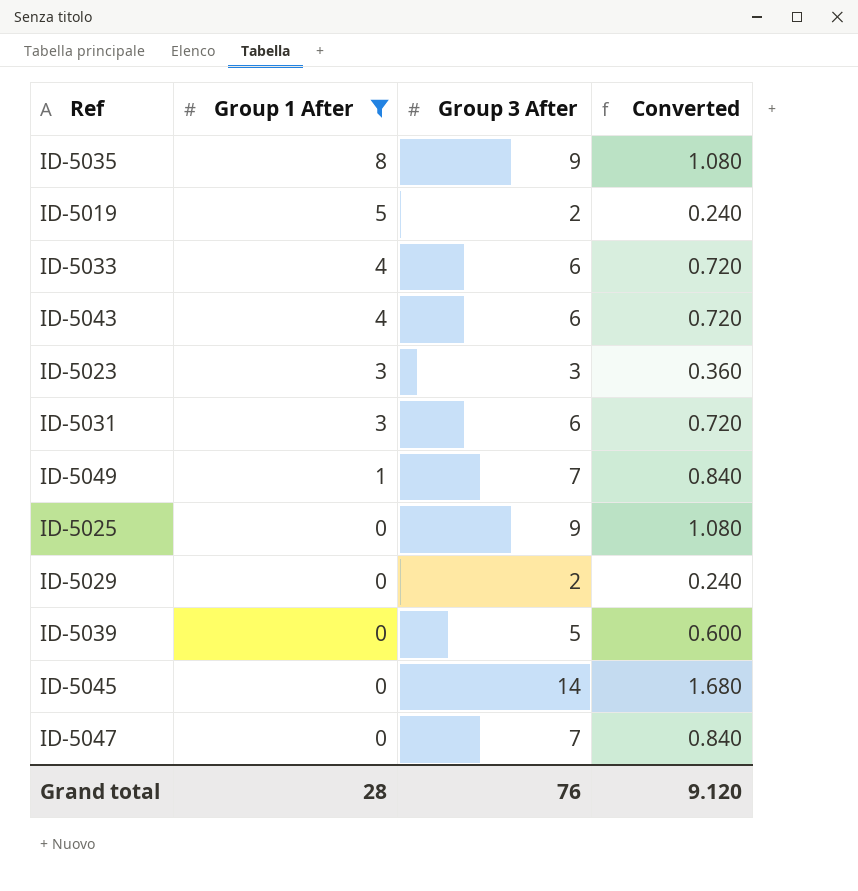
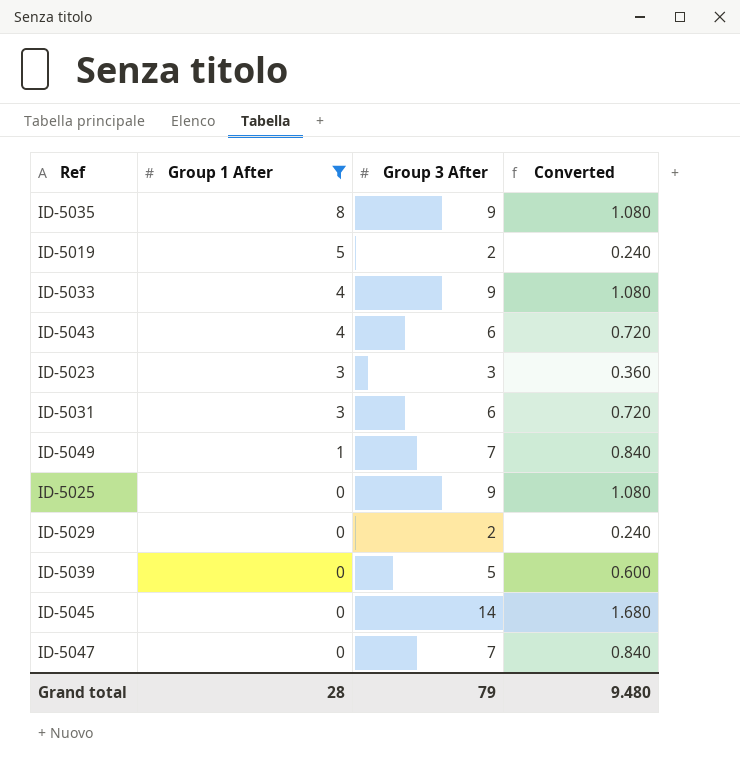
ID-5033 | Group 3 After: 6 -> 9
ID-5033 | Converted: 0.720 -> 1.080
Grand total | Group 3 After: 76 -> 79
Grand total | Converted: 9.120 -> 9.480

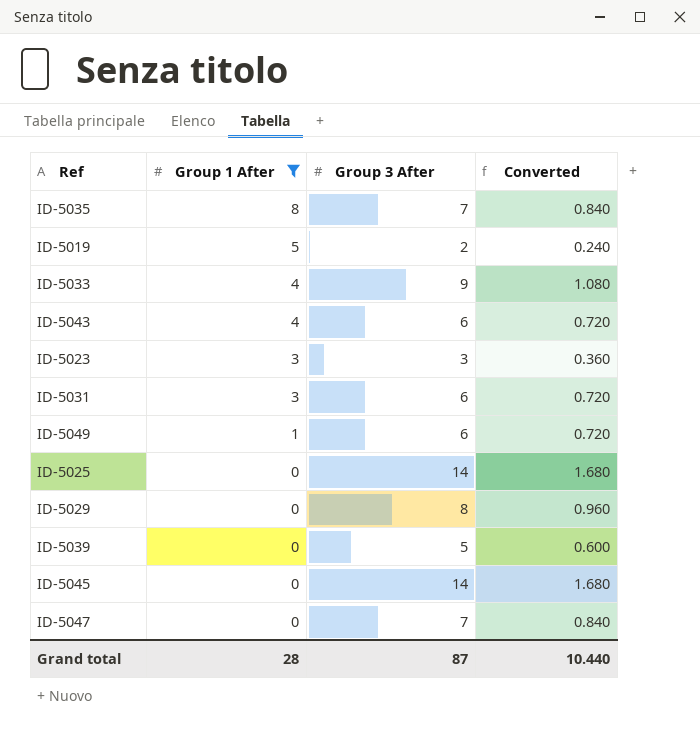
ID-5035 | Group 3 After: 9 -> 7
ID-5035 | Converted: 1.080 -> 0.840
ID-5049 | Group 3 After: 7 -> 6
ID-5049 | Converted: 0.840 -> 0.720
ID-5025 | Group 3 After: 9 -> 14
ID-5025 | Converted: 1.080 -> 1.680
ID-5029 | Group 3 After: 2 -> 8
ID-5029 | Converted: 0.240 -> 0.960
Grand total | Group 3 After: 79 -> 87
Grand total | Converted: 9.480 -> 10.440

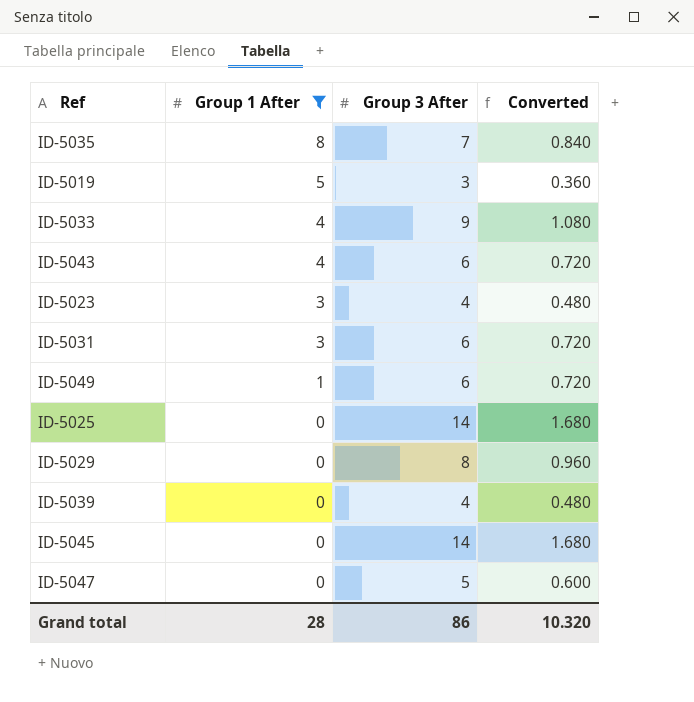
ID-5019 | Group 3 After: 2 -> 3
ID-5019 | Converted: 0.240 -> 0.360
ID-5023 | Group 3 After: 3 -> 4
ID-5023 | Converted: 0.360 -> 0.480
ID-5039 | Group 3 After: 5 -> 4
ID-5039 | Converted: 0.600 -> 0.480
ID-5047 | Group 3 After: 7 -> 5
ID-5047 | Converted: 0.840 -> 0.600
Grand total | Group 3 After: 87 -> 86
Grand total | Converted: 10.440 -> 10.320

